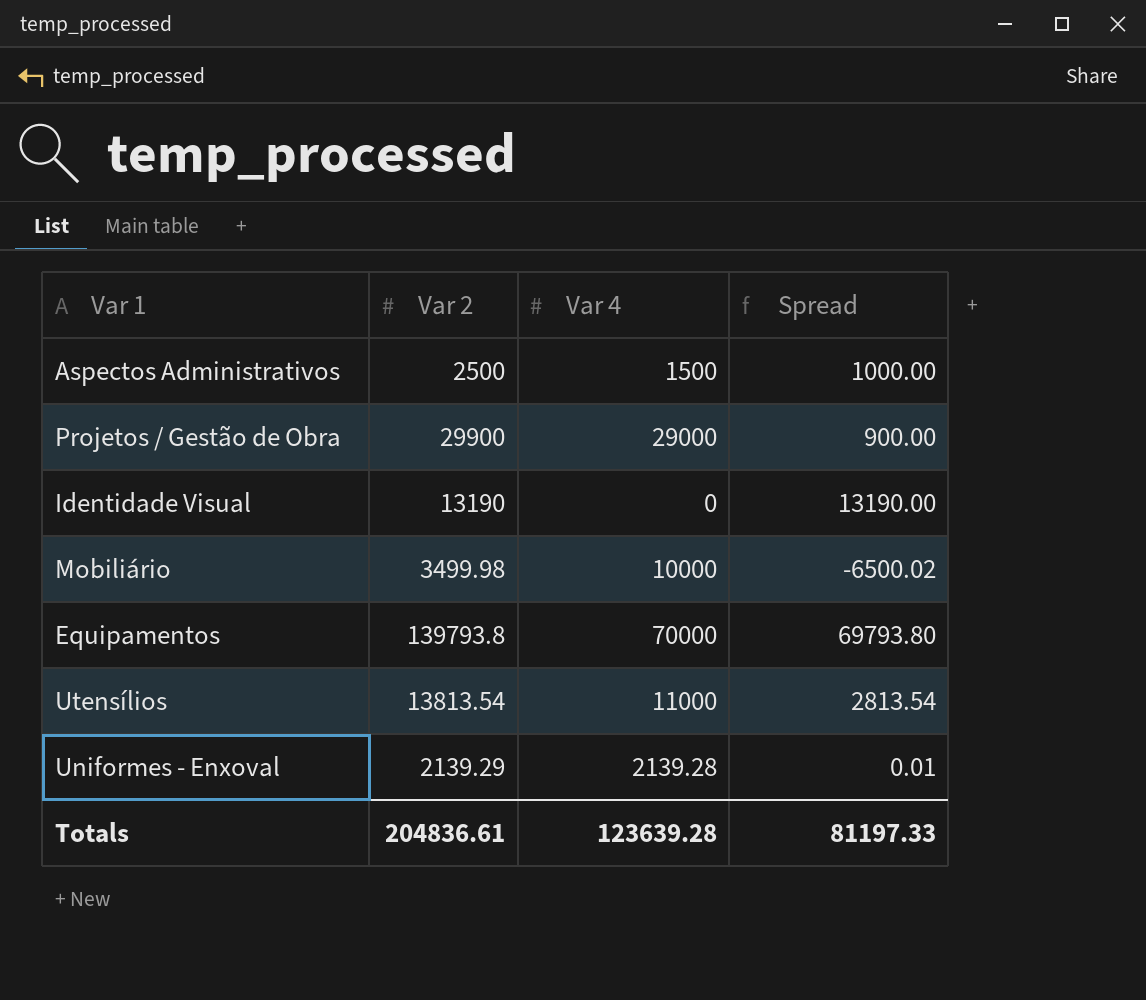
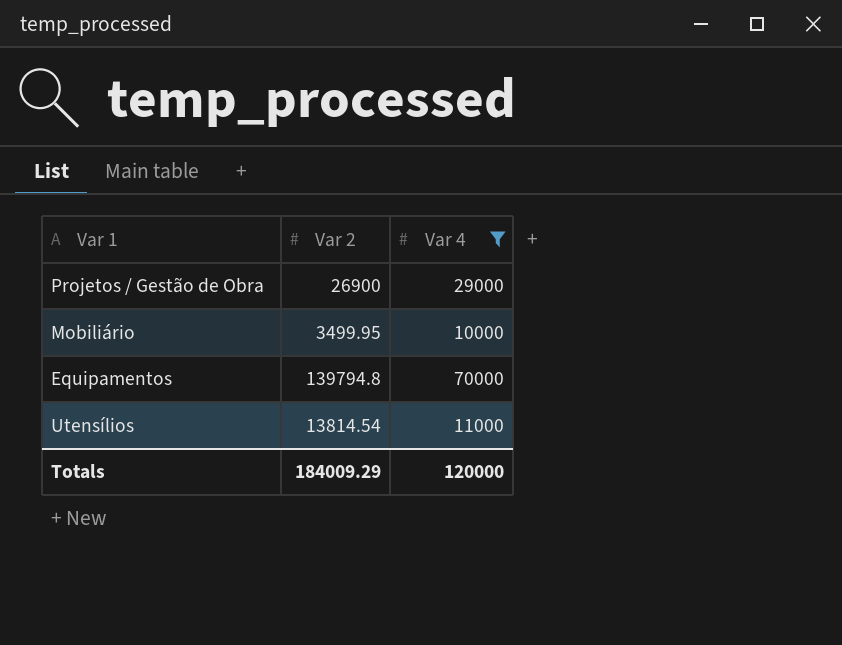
filter: none -> Var 4 >= 10000
column Spread | formula: [Var 2] - [Var 4] -> none
Projetos / Gestão de Obra | Var 2: 29900 -> 26900
Mobiliário | Var 2: 3499.98 -> 3499.95
Equipamentos | Var 2: 139793.8 -> 139794.8
Utensílios | Var 2: 13813.54 -> 13814.54
Totals | Var 2: 204836.61 -> 184009.29
Totals | Var 4: 123639.28 -> 120000

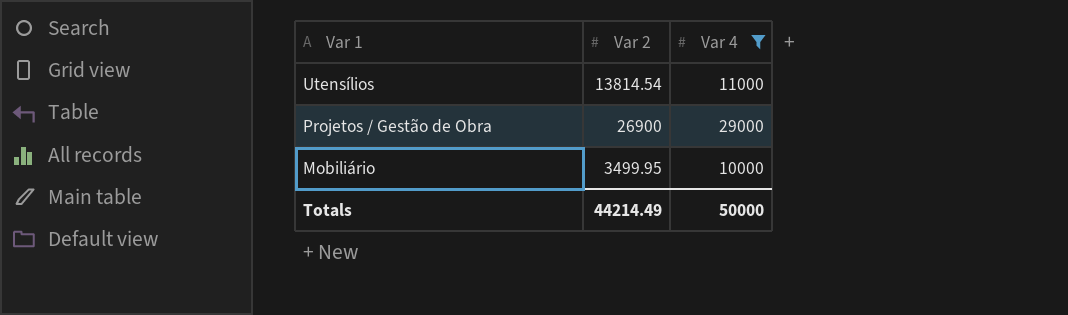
row order: none -> Var 1 descending
row Equipamentos: 139794.8 | 70000 -> none
Totals | Var 2: 184009.29 -> 44214.49
Totals | Var 4: 120000 -> 50000

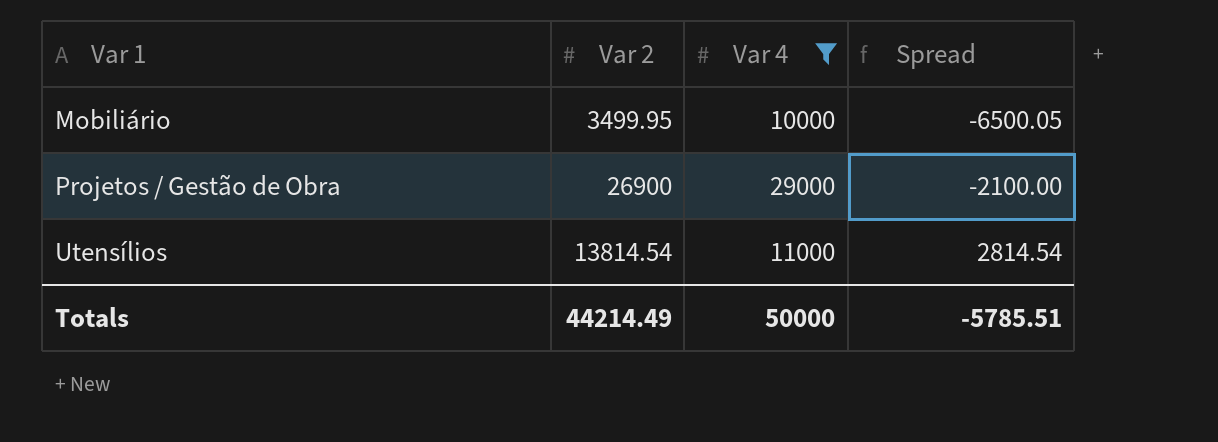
row order: Var 1 descending -> Var 1 ascending
column Spread | formula: none -> [Var 2] - [Var 4]

